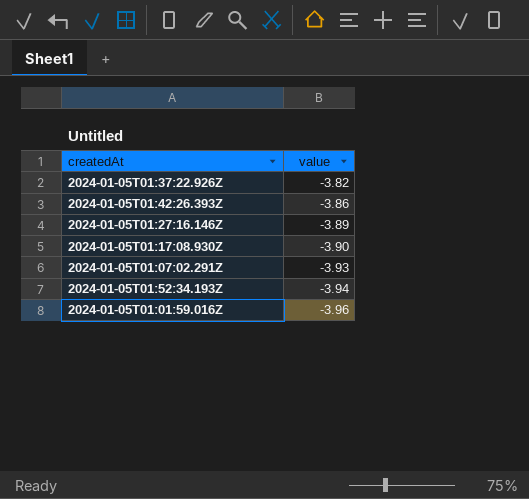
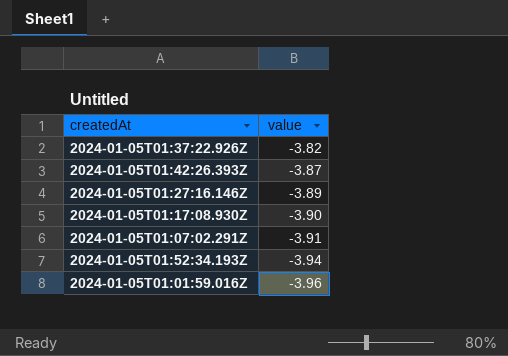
2024-01-05T01:42:26.393Z | value: -3.86 -> -3.87
2024-01-05T01:07:02.291Z | value: -3.93 -> -3.91

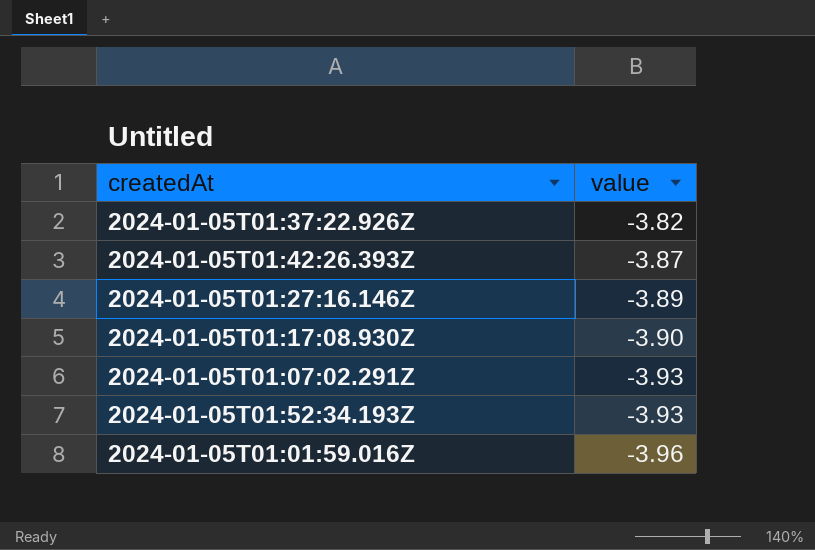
2024-01-05T01:07:02.291Z | value: -3.91 -> -3.93
2024-01-05T01:52:34.193Z | value: -3.94 -> -3.93

